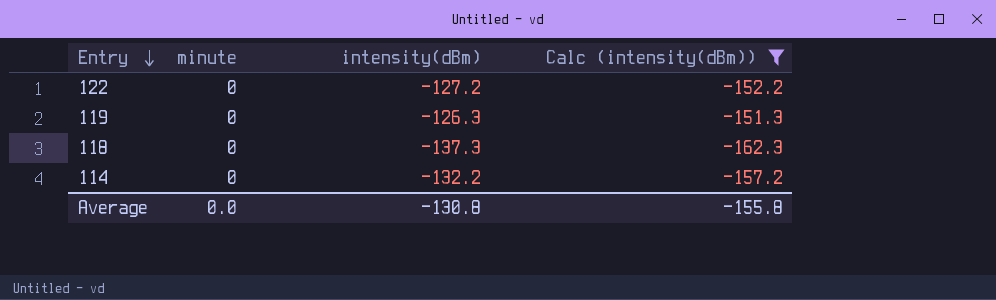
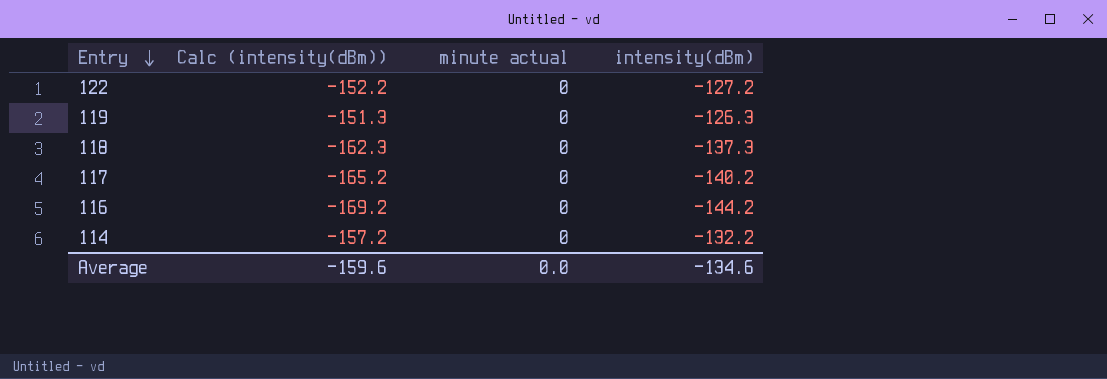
filter: Calc (intensity(dBm)) >= -162.3 -> none
column Calc (intensity(dBm)) | position: 4 -> 2
column name: minute -> minute actual
Average | Calc (intensity(dBm)): -155.8 -> -159.6
Average | intensity(dBm): -130.8 -> -134.6

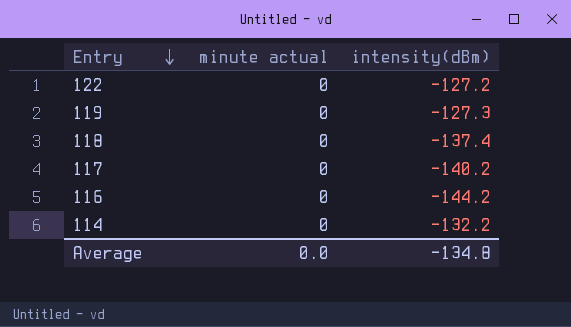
column Calc (intensity(dBm)) | formula: [intensity(dBm)] - 25 -> none
119 | intensity(dBm): -126.3 -> -127.3
118 | intensity(dBm): -137.3 -> -137.4
Average | intensity(dBm): -134.6 -> -134.8

